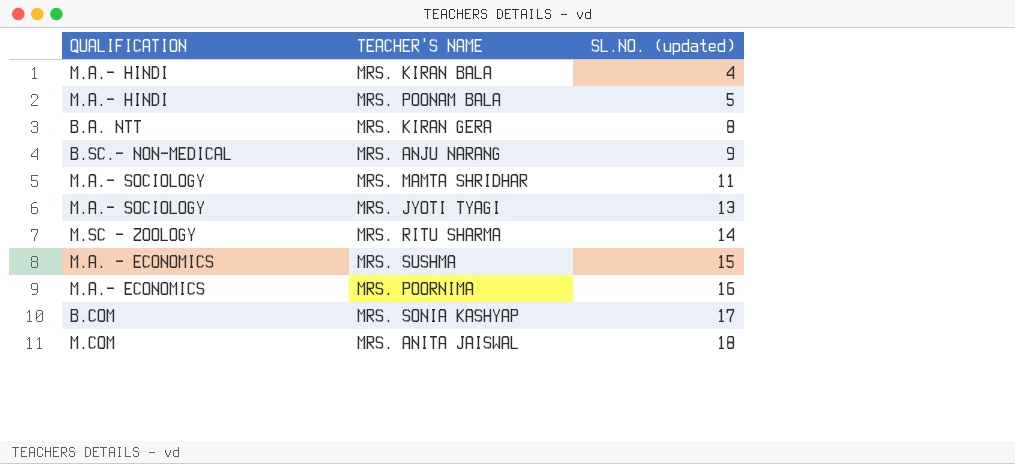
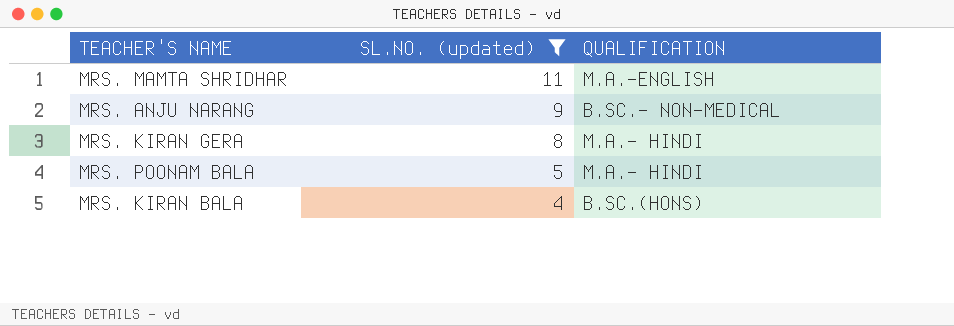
filter: none -> SL.NO. (updated) <= 11
row order: SL.NO. (updated) ascending -> SL.NO. (updated) descending
column QUALIFICATION | position: 1 -> 3
MRS. MAMTA SHRIDHAR | QUALIFICATION: M.A.- SOCIOLOGY -> M.A.-ENGLISH
MRS. KIRAN GERA | QUALIFICATION: B.A. NTT -> M.A.- HINDI
MRS. KIRAN BALA | QUALIFICATION: M.A.- HINDI -> B.SC.(HONS)

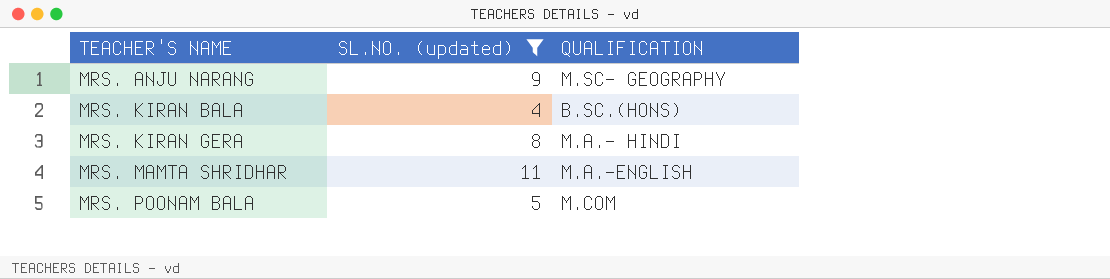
row order: SL.NO. (updated) descending -> TEACHER'S NAME ascending
MRS. ANJU NARANG | QUALIFICATION: B.SC.- NON-MEDICAL -> M.SC- GEOGRAPHY
MRS. POONAM BALA | QUALIFICATION: M.A.- HINDI -> M.COM

